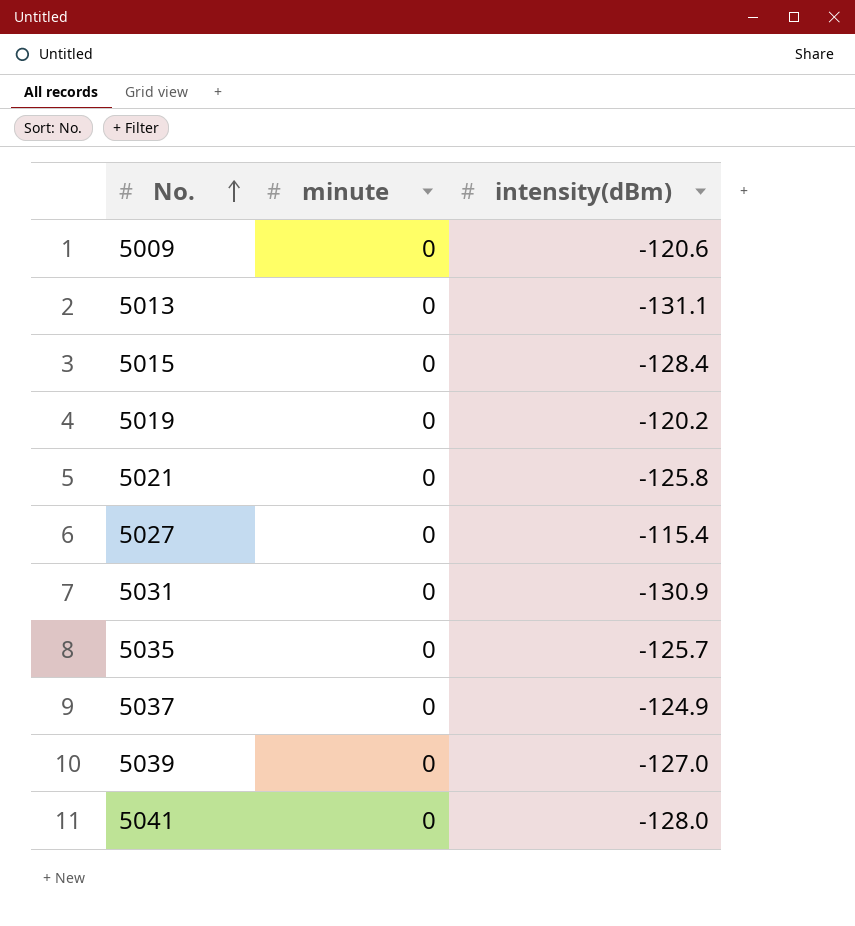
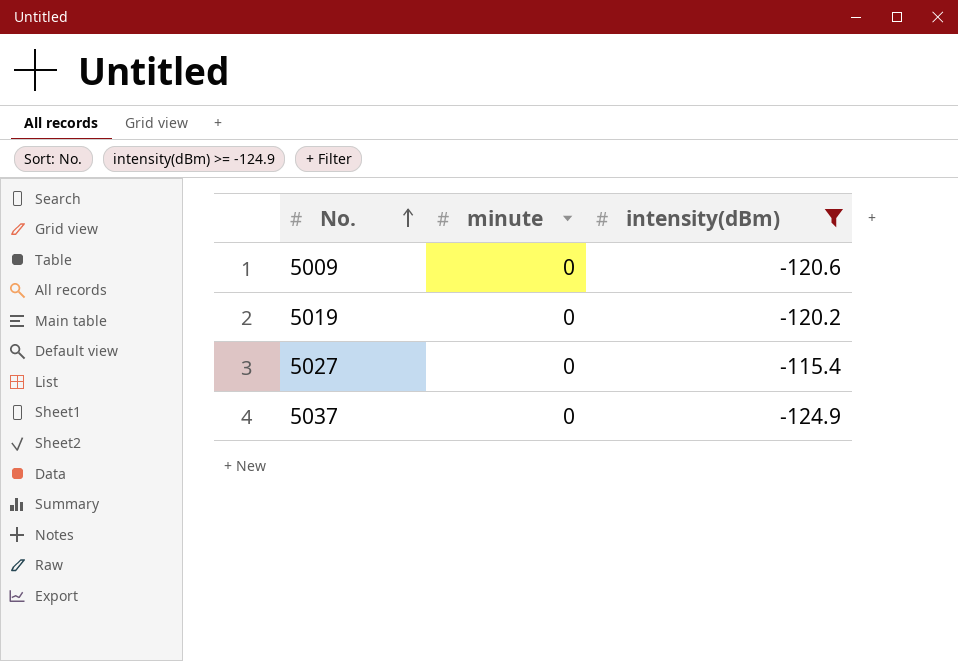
filter: none -> intensity(dBm) >= -124.9

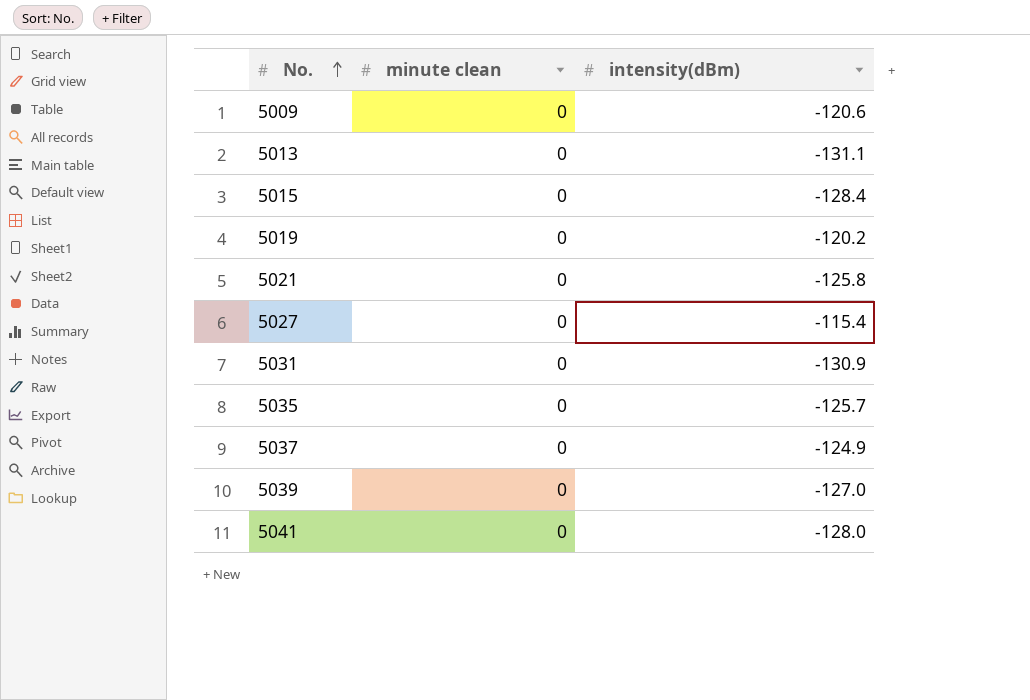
filter: intensity(dBm) >= -124.9 -> none
column name: minute -> minute clean

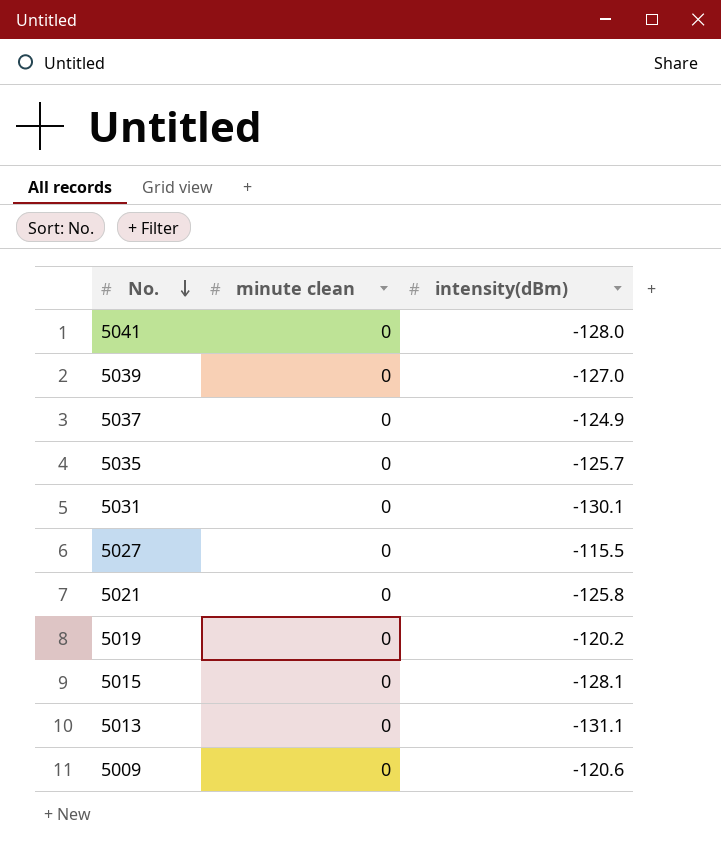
row order: No. ascending -> No. descending
5031 | intensity(dBm): -130.9 -> -130.1
5027 | intensity(dBm): -115.4 -> -115.5
5015 | intensity(dBm): -128.4 -> -128.1

